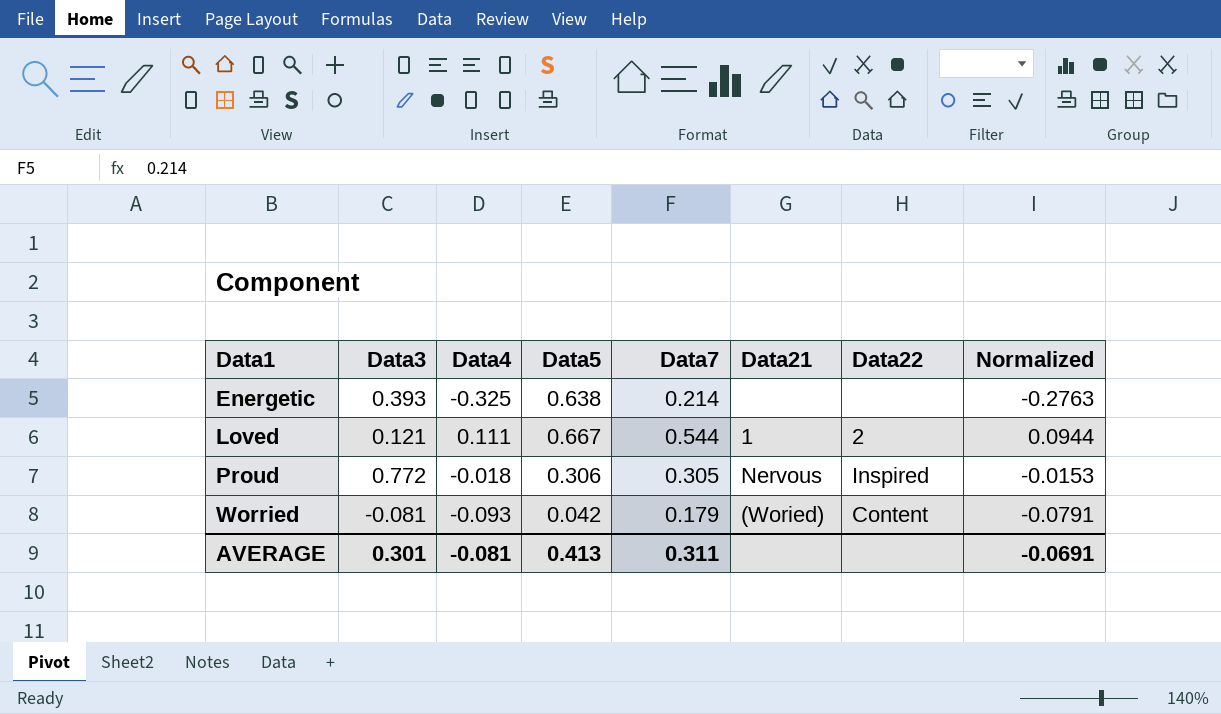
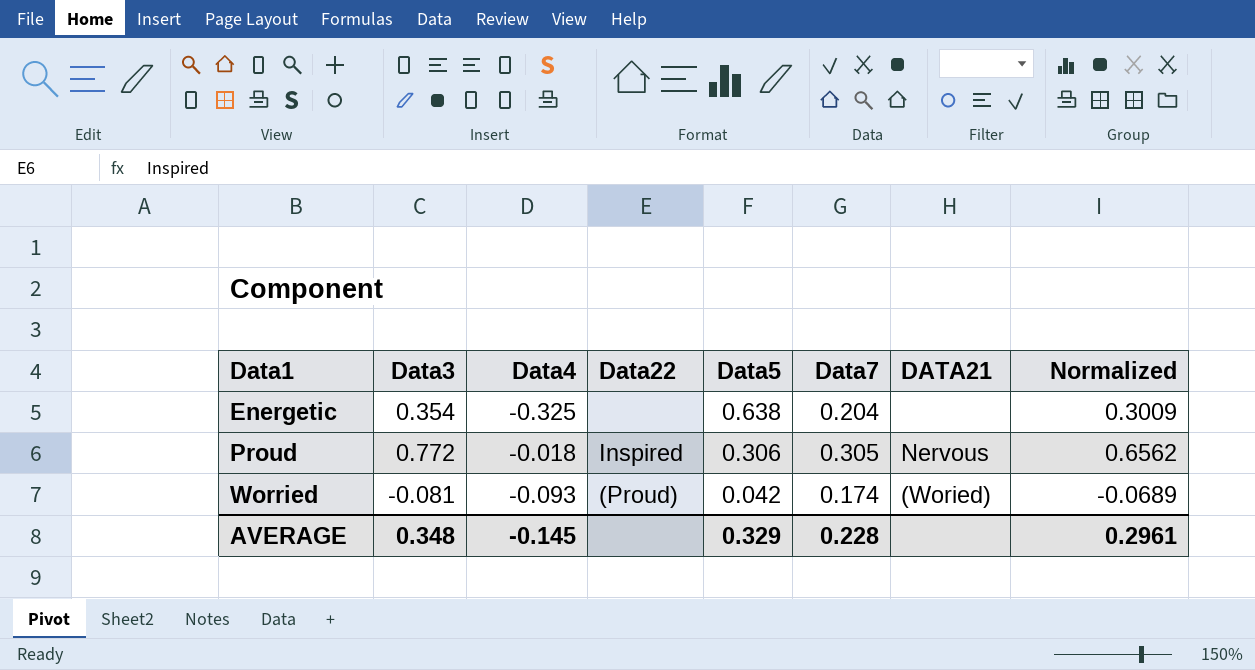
column Data22 | position: 7 -> 4
column name: Data21 -> DATA21
column Normalized | formula: [Data4] * 0.85 -> [Data3] * 0.85
row Loved: 0.121 | 0.111 | 0.667 | 0.544 | 1 | 2 | 0.0944 -> none
Energetic | Data3: 0.393 -> 0.354
Energetic | Data7: 0.214 -> 0.204
Worried | Data22: Content -> (Proud)
Worried | Data7: 0.179 -> 0.174
AVERAGE | Data3: 0.301 -> 0.348
AVERAGE | Data4: -0.081 -> -0.145
AVERAGE | Data5: 0.413 -> 0.329
AVERAGE | Data7: 0.311 -> 0.228
AVERAGE | Normalized: -0.0691 -> 0.2961

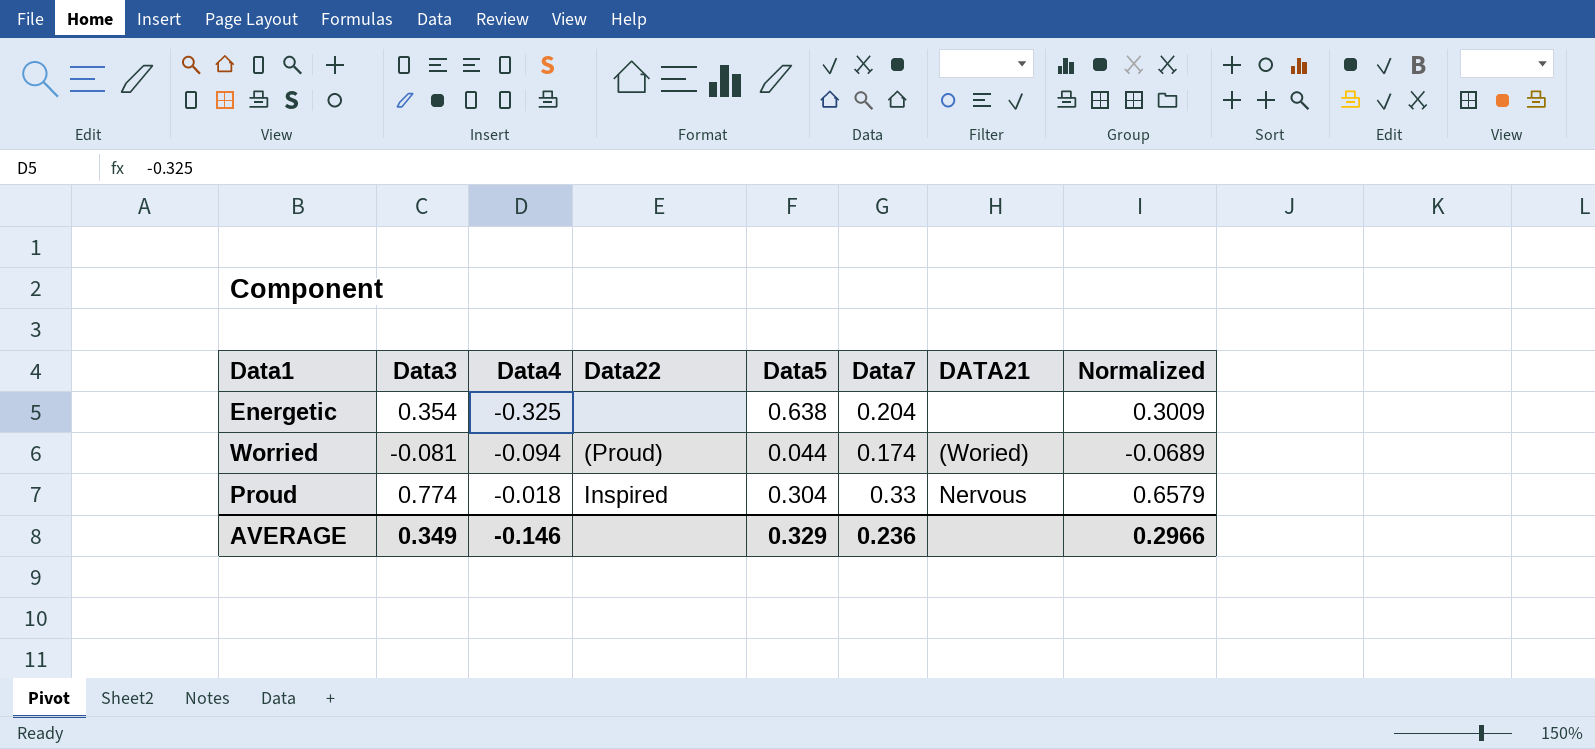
row order: Data1 ascending -> Data4 ascending
Worried | Data4: -0.093 -> -0.094
Worried | Data5: 0.042 -> 0.044
Proud | Data3: 0.772 -> 0.774
Proud | Data5: 0.306 -> 0.304
Proud | Data7: 0.305 -> 0.33
Proud | Normalized: 0.6562 -> 0.6579
AVERAGE | Data3: 0.348 -> 0.349
AVERAGE | Data4: -0.145 -> -0.146
AVERAGE | Data7: 0.228 -> 0.236
AVERAGE | Normalized: 0.2961 -> 0.2966

